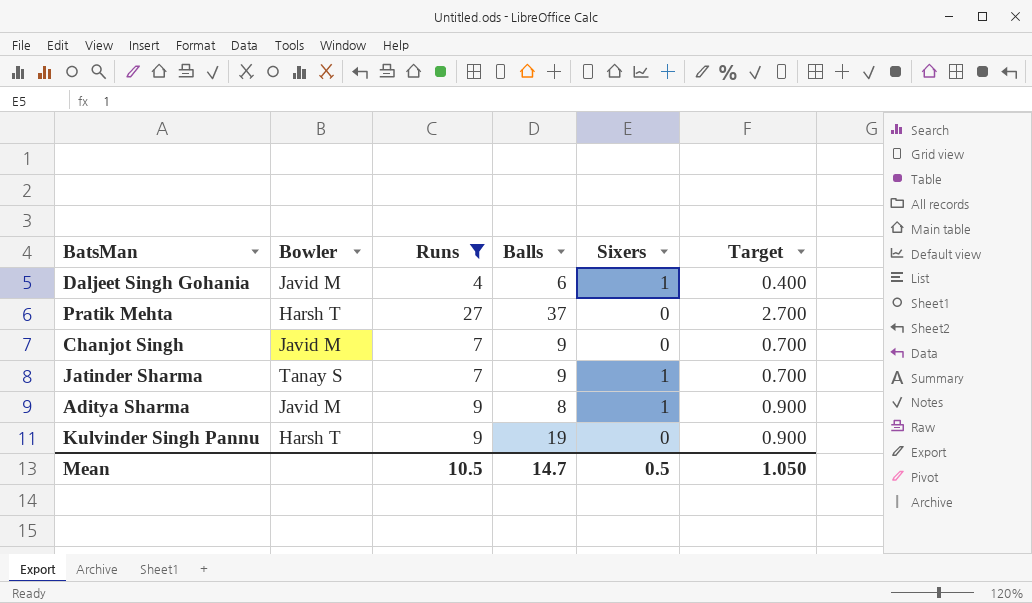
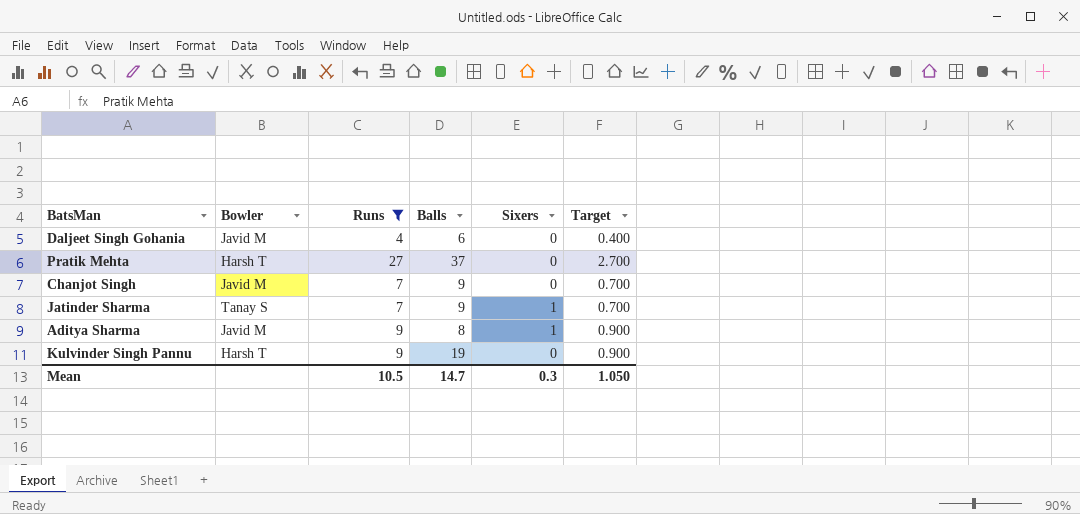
Daljeet Singh Gohania | Sixers: 1 -> 0
Mean | Sixers: 0.5 -> 0.3

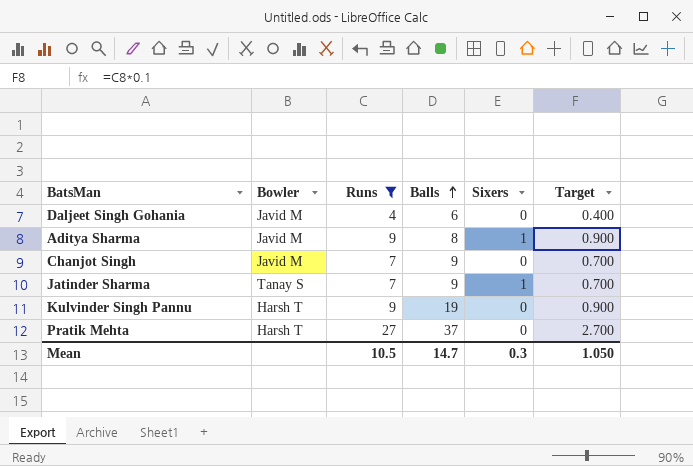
row order: none -> Balls ascending

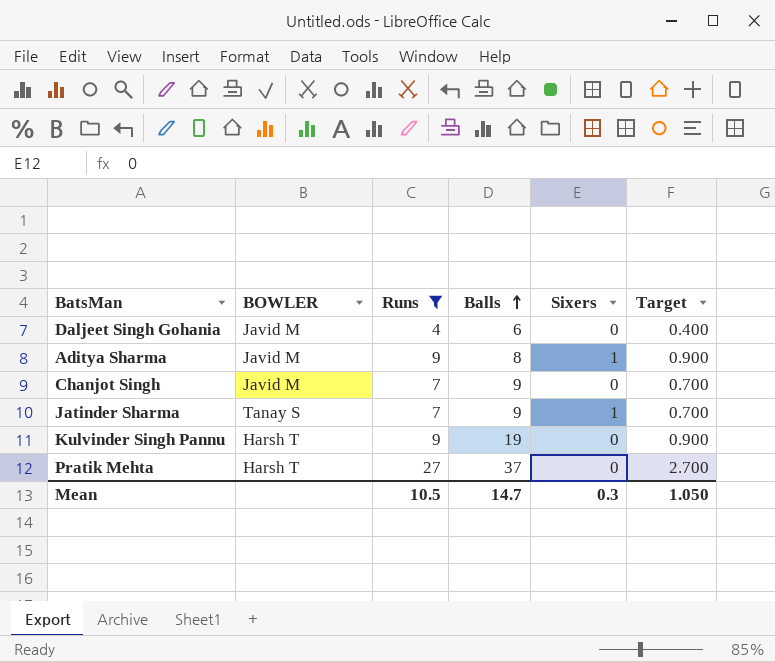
column name: Bowler -> BOWLER

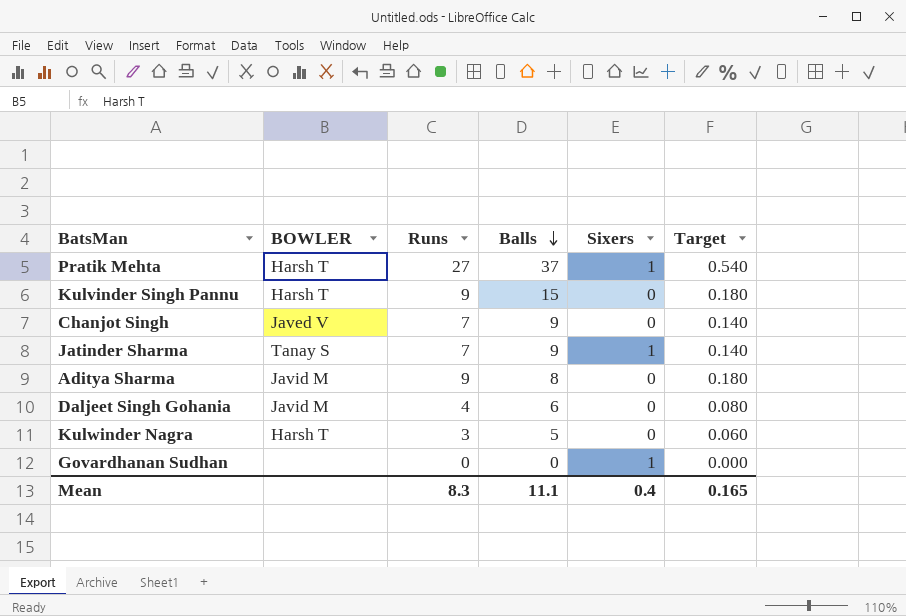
filter: Runs >= 4 -> none
row order: Balls ascending -> Balls descending
column Target | formula: [Runs] * 0.1 -> [Runs] * 0.02
Pratik Mehta | Sixers: 0 -> 1
Kulvinder Singh Pannu | Balls: 19 -> 15
Chanjot Singh | BOWLER: Javid M -> Javed V
Aditya Sharma | Sixers: 1 -> 0
Mean | Runs: 10.5 -> 8.3
Mean | Balls: 14.7 -> 11.1
Mean | Sixers: 0.3 -> 0.4
Mean | Target: 1.050 -> 0.165

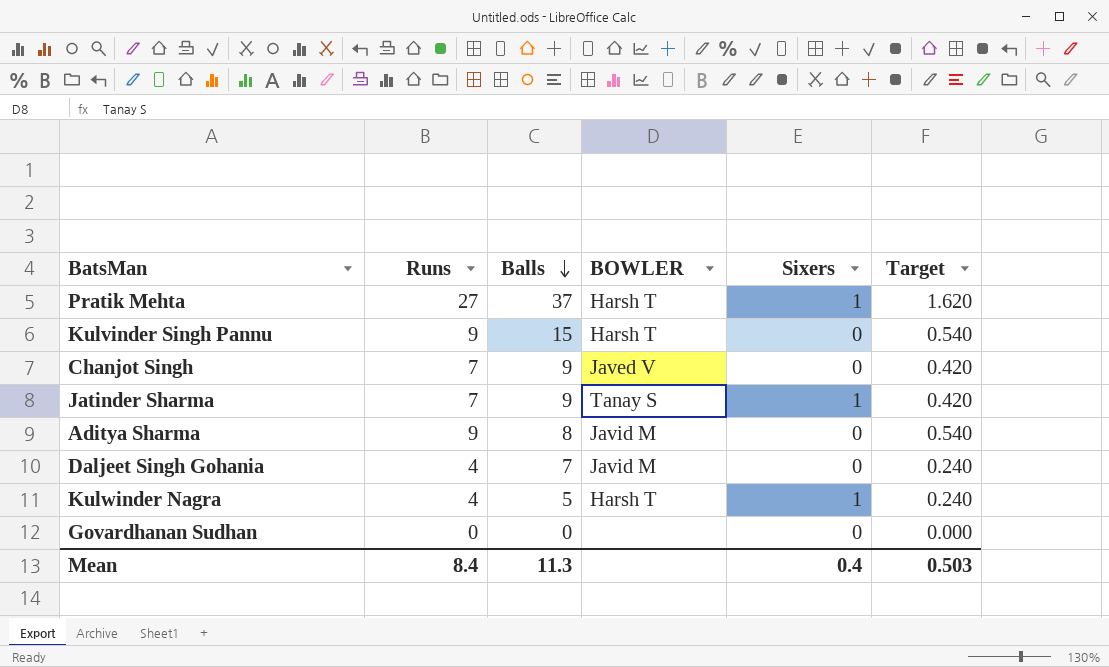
column BOWLER | position: 2 -> 4
column Target | formula: [Runs] * 0.02 -> [Runs] * 0.06
Daljeet Singh Gohania | Balls: 6 -> 7
Kulwinder Nagra | Runs: 3 -> 4
Kulwinder Nagra | Sixers: 0 -> 1
Govardhanan Sudhan | Sixers: 1 -> 0
Mean | Runs: 8.3 -> 8.4
Mean | Balls: 11.1 -> 11.3
Mean | Target: 0.165 -> 0.503

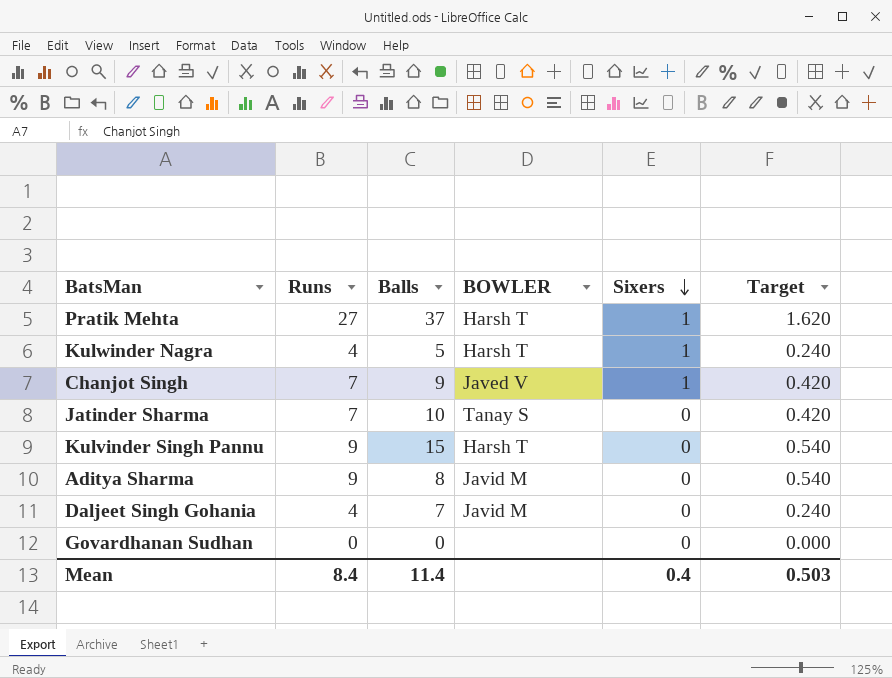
row order: Balls descending -> Sixers descending
Chanjot Singh | Sixers: 0 -> 1
Jatinder Sharma | Balls: 9 -> 10
Jatinder Sharma | Sixers: 1 -> 0
Mean | Balls: 11.3 -> 11.4

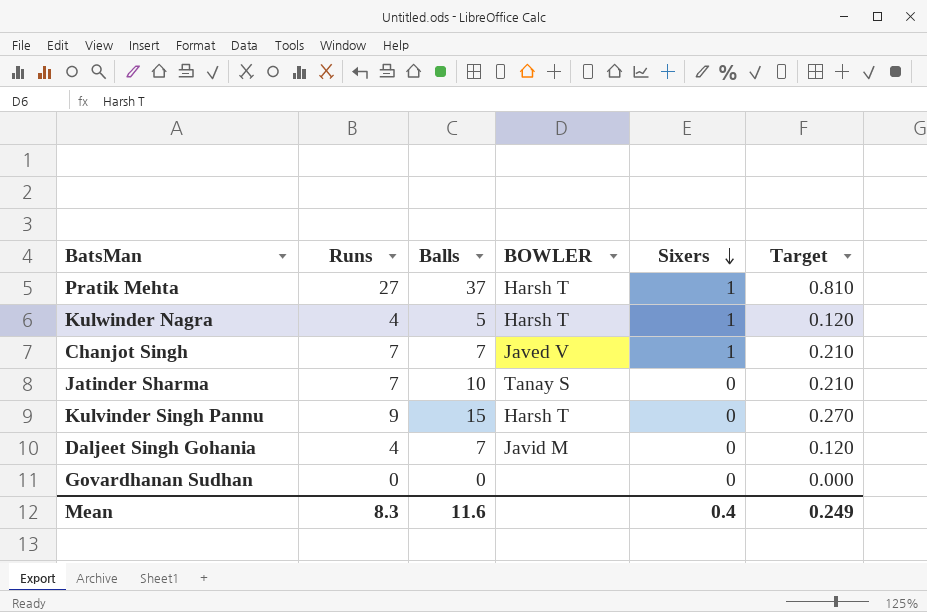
column Target | formula: [Runs] * 0.06 -> [Runs] * 0.03
row Aditya Sharma: 9 | 8 | Javid M | 0 | 0.540 -> none
Chanjot Singh | Balls: 9 -> 7
Mean | Runs: 8.4 -> 8.3
Mean | Balls: 11.4 -> 11.6
Mean | Target: 0.503 -> 0.249

